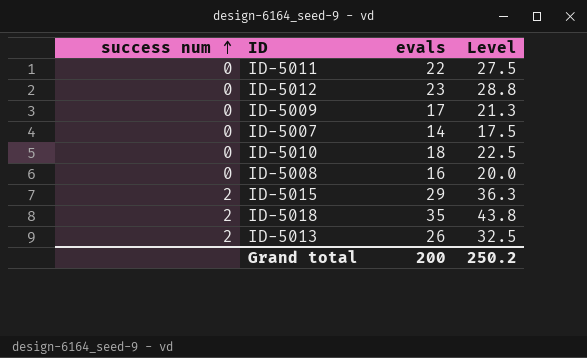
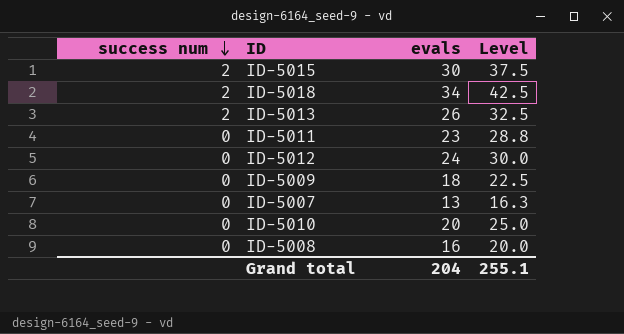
row order: success num ascending -> success num descending
ID-5015 | evals: 29 -> 30
ID-5015 | Level: 36.3 -> 37.5
ID-5018 | evals: 35 -> 34
ID-5018 | Level: 43.8 -> 42.5
ID-5011 | evals: 22 -> 23
ID-5011 | Level: 27.5 -> 28.8
ID-5012 | evals: 23 -> 24
ID-5012 | Level: 28.8 -> 30.0
ID-5009 | evals: 17 -> 18
ID-5009 | Level: 21.3 -> 22.5
ID-5007 | evals: 14 -> 13
ID-5007 | Level: 17.5 -> 16.3
ID-5010 | evals: 18 -> 20
ID-5010 | Level: 22.5 -> 25.0
Grand total | evals: 200 -> 204
Grand total | Level: 250.2 -> 255.1

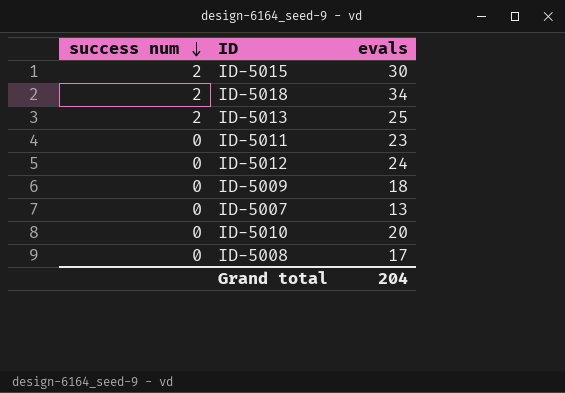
column Level | formula: [evals] * 1.25 -> none
ID-5013 | evals: 26 -> 25
ID-5008 | evals: 16 -> 17

